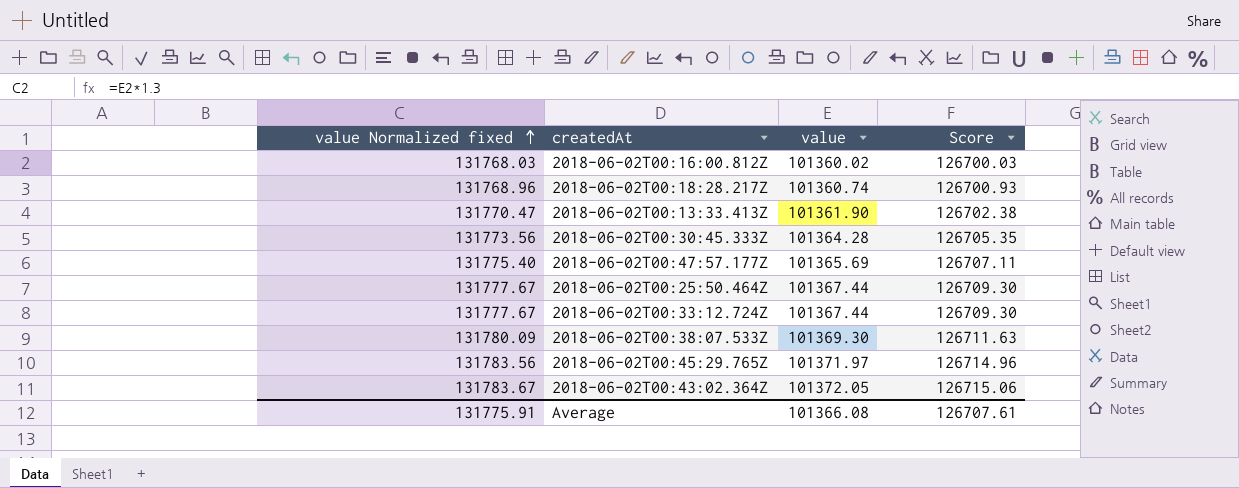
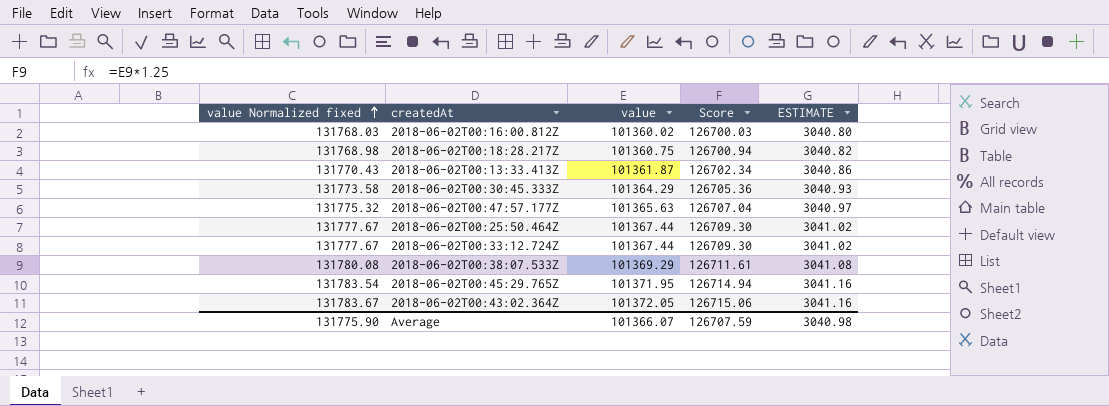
column ESTIMATE | formula: none -> [value] * 0.03
2018-06-02T00:18:28.217Z | value Normalized fixed: 131768.96 -> 131768.98
2018-06-02T00:18:28.217Z | value: 101360.74 -> 101360.75
2018-06-02T00:18:28.217Z | Score: 126700.93 -> 126700.94
2018-06-02T00:13:33.413Z | value Normalized fixed: 131770.47 -> 131770.43
2018-06-02T00:13:33.413Z | value: 101361.90 -> 101361.87
2018-06-02T00:13:33.413Z | Score: 126702.38 -> 126702.34
2018-06-02T00:30:45.333Z | value Normalized fixed: 131773.56 -> 131773.58
2018-06-02T00:30:45.333Z | value: 101364.28 -> 101364.29
2018-06-02T00:30:45.333Z | Score: 126705.35 -> 126705.36
2018-06-02T00:47:57.177Z | value Normalized fixed: 131775.40 -> 131775.32
2018-06-02T00:47:57.177Z | value: 101365.69 -> 101365.63
2018-06-02T00:47:57.177Z | Score: 126707.11 -> 126707.04
2018-06-02T00:38:07.533Z | value Normalized fixed: 131780.09 -> 131780.08
2018-06-02T00:38:07.533Z | value: 101369.30 -> 101369.29
2018-06-02T00:38:07.533Z | Score: 126711.63 -> 126711.61
2018-06-02T00:45:29.765Z | value Normalized fixed: 131783.56 -> 131783.54
2018-06-02T00:45:29.765Z | value: 101371.97 -> 101371.95
2018-06-02T00:45:29.765Z | Score: 126714.96 -> 126714.94
Average | value Normalized fixed: 131775.91 -> 131775.90
Average | value: 101366.08 -> 101366.07
Average | Score: 126707.61 -> 126707.59

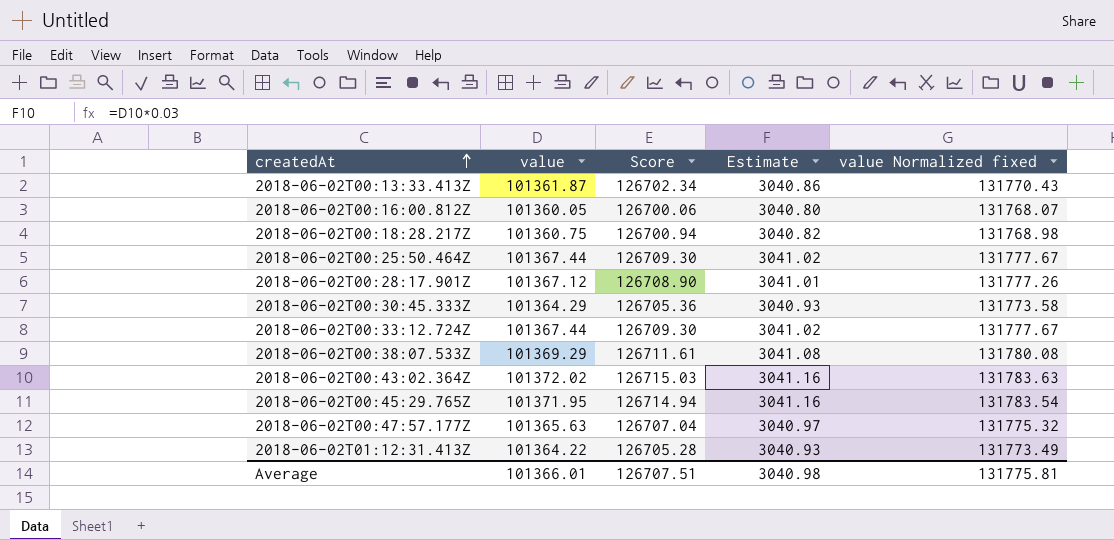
row order: value Normalized fixed ascending -> createdAt ascending
column name: ESTIMATE -> Estimate
column value Normalized fixed | position: 1 -> 5
2018-06-02T00:16:00.812Z | value: 101360.02 -> 101360.05
2018-06-02T00:16:00.812Z | Score: 126700.03 -> 126700.06
2018-06-02T00:16:00.812Z | value Normalized fixed: 131768.03 -> 131768.07
row 2018-06-02T00:28:17.901Z: none -> 101367.12 | 126708.90 | 3041.01 | 131777.26
2018-06-02T00:43:02.364Z | value: 101372.05 -> 101372.02
2018-06-02T00:43:02.364Z | Score: 126715.06 -> 126715.03
2018-06-02T00:43:02.364Z | value Normalized fixed: 131783.67 -> 131783.63
row 2018-06-02T01:12:31.413Z: none -> 101364.22 | 126705.28 | 3040.93 | 131773.49
Average | value: 101366.07 -> 101366.01
Average | Score: 126707.59 -> 126707.51
Average | value Normalized fixed: 131775.90 -> 131775.81

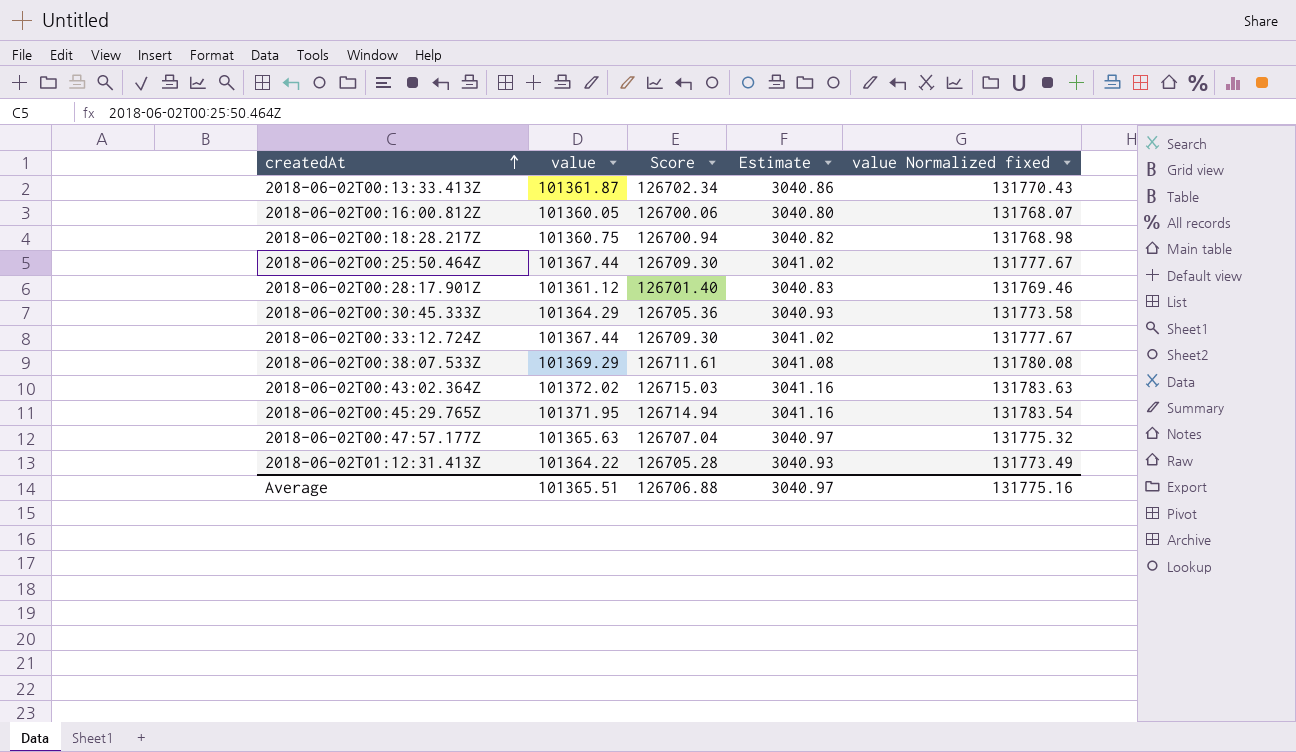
2018-06-02T00:28:17.901Z | value: 101367.12 -> 101361.12
2018-06-02T00:28:17.901Z | Score: 126708.90 -> 126701.40
2018-06-02T00:28:17.901Z | Estimate: 3041.01 -> 3040.83
2018-06-02T00:28:17.901Z | value Normalized fixed: 131777.26 -> 131769.46
Average | value: 101366.01 -> 101365.51
Average | Score: 126707.51 -> 126706.88
Average | Estimate: 3040.98 -> 3040.97
Average | value Normalized fixed: 131775.81 -> 131775.16

